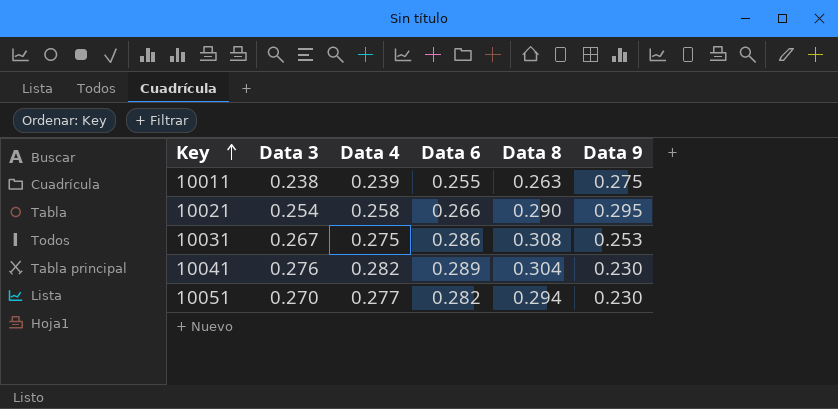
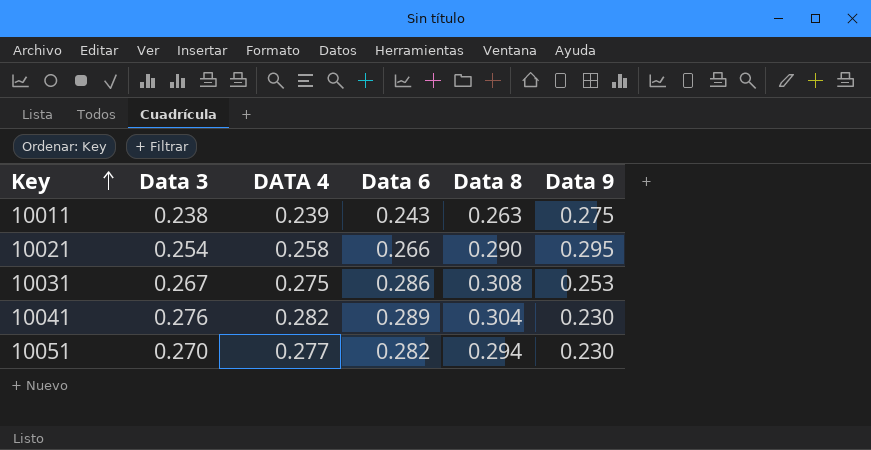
column name: Data 4 -> DATA 4
10011 | Data 6: 0.255 -> 0.243

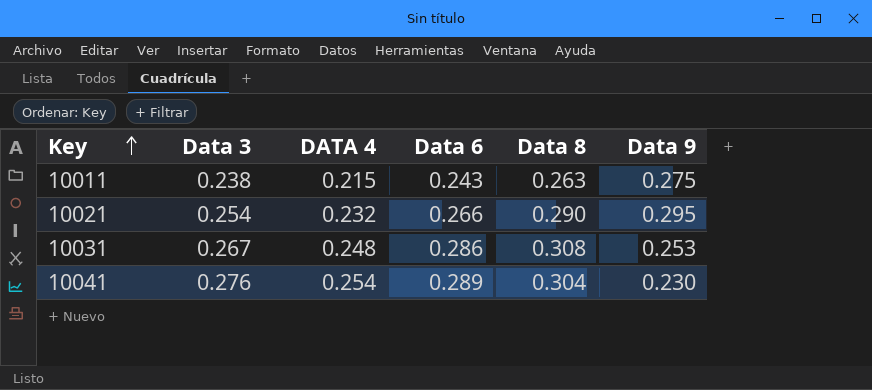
row 10051: 0.270 | 0.277 | 0.282 | 0.294 | 0.230 -> none
10011 | DATA 4: 0.239 -> 0.215
10021 | DATA 4: 0.258 -> 0.232
10031 | DATA 4: 0.275 -> 0.248
10041 | DATA 4: 0.282 -> 0.254

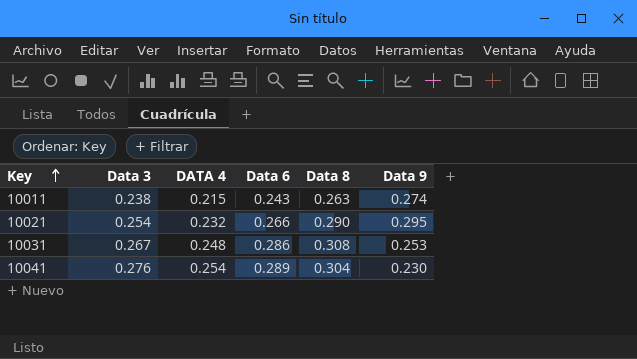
10011 | Data 9: 0.275 -> 0.274

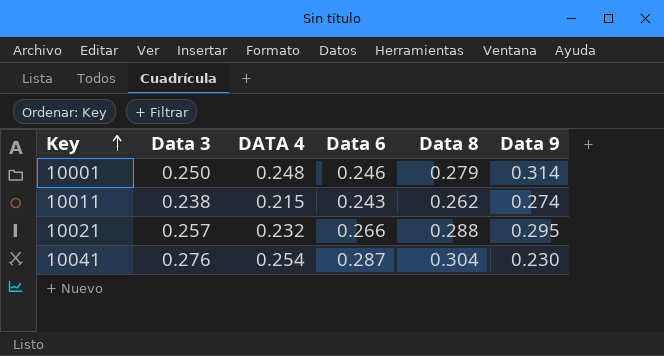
row 10031: 0.267 | 0.248 | 0.286 | 0.308 | 0.253 -> none
row 10001: none -> 0.250 | 0.248 | 0.246 | 0.279 | 0.314
10011 | Data 8: 0.263 -> 0.262
10021 | Data 3: 0.254 -> 0.257
10021 | Data 8: 0.290 -> 0.288
10041 | Data 6: 0.289 -> 0.287

